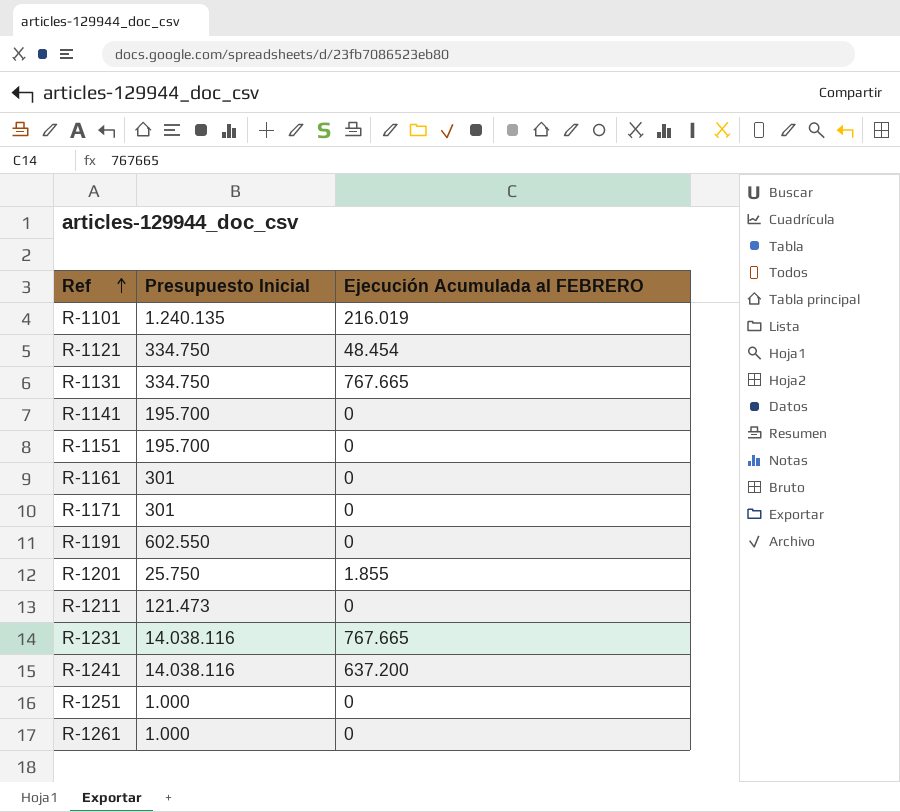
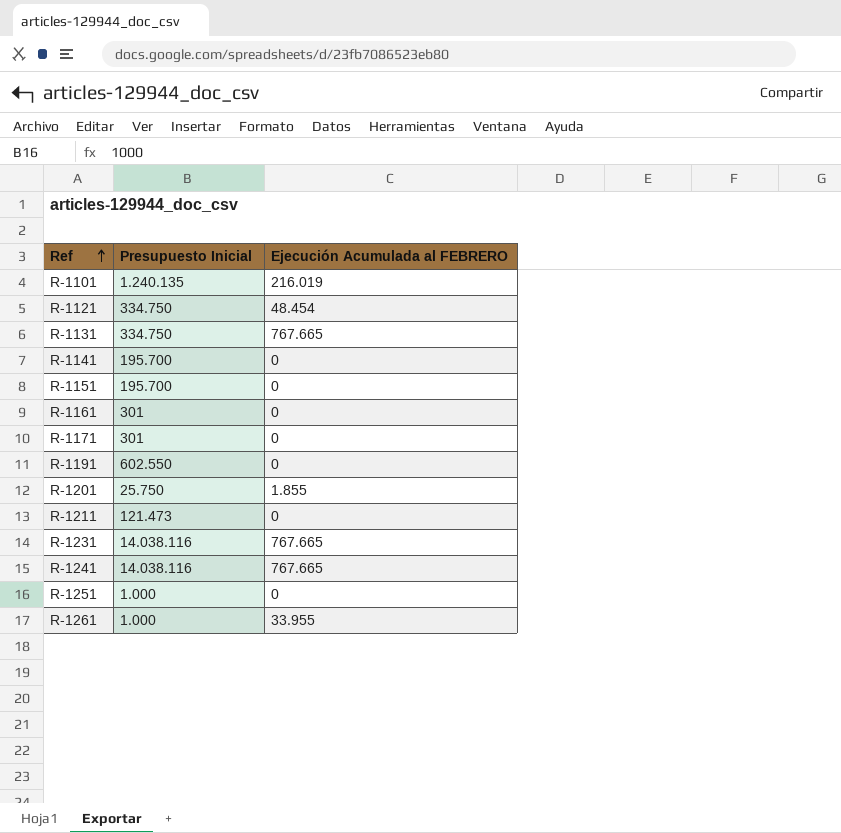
R-1241 | Ejecución Acumulada al FEBRERO: 637.200 -> 767.665
R-1261 | Ejecución Acumulada al FEBRERO: 0 -> 33.955

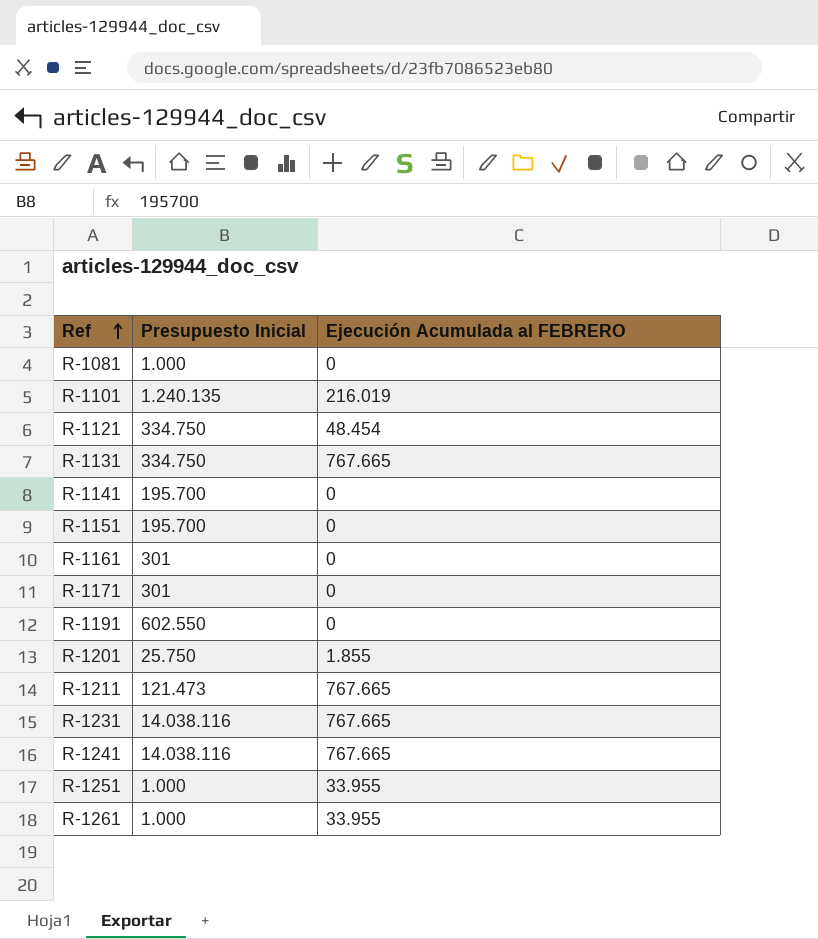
row R-1081: none -> 1.000 | 0
R-1211 | Ejecución Acumulada al FEBRERO: 0 -> 767.665
R-1251 | Ejecución Acumulada al FEBRERO: 0 -> 33.955

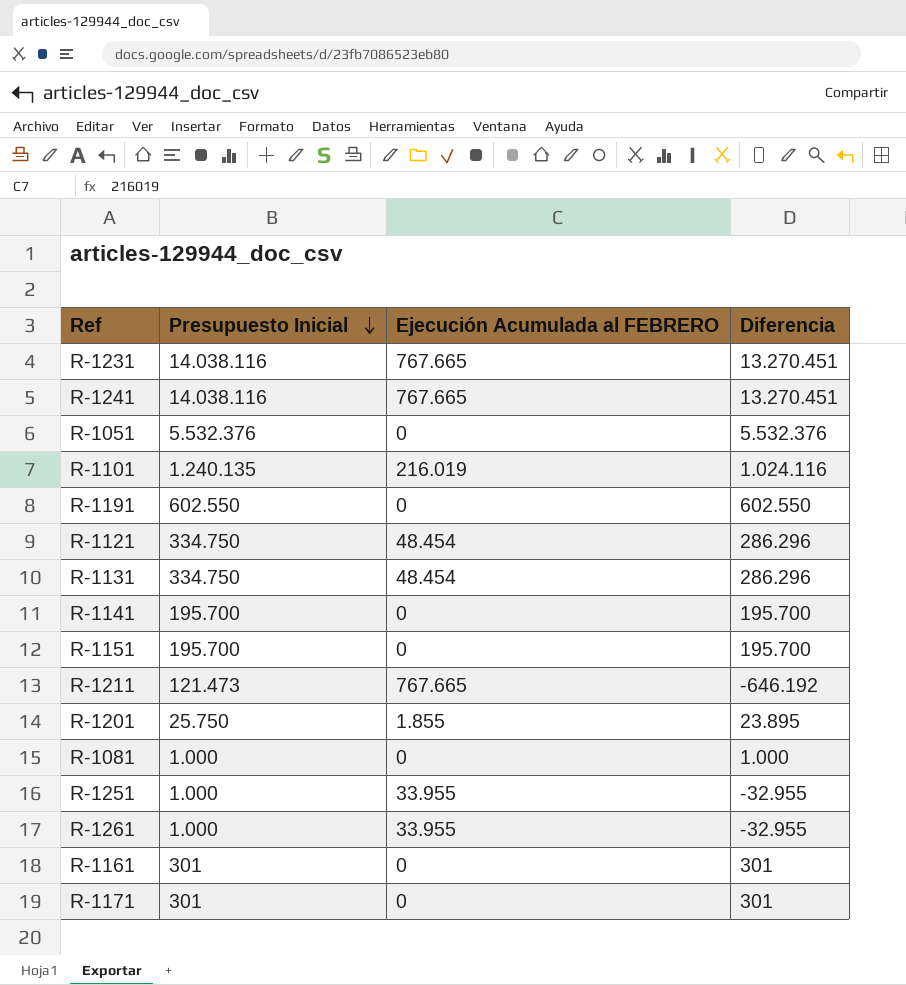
row order: Ref ascending -> Presupuesto Inicial descending
column Diferencia | formula: none -> [Presupuesto Inicial] - [Ejecución Acumulada al FEBRERO]
row R-1051: none -> 5.532.376 | 0 | 5.532.376
R-1131 | Ejecución Acumulada al FEBRERO: 767.665 -> 48.454

